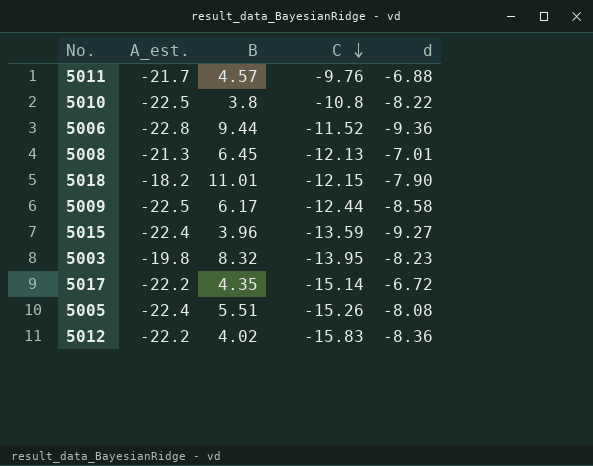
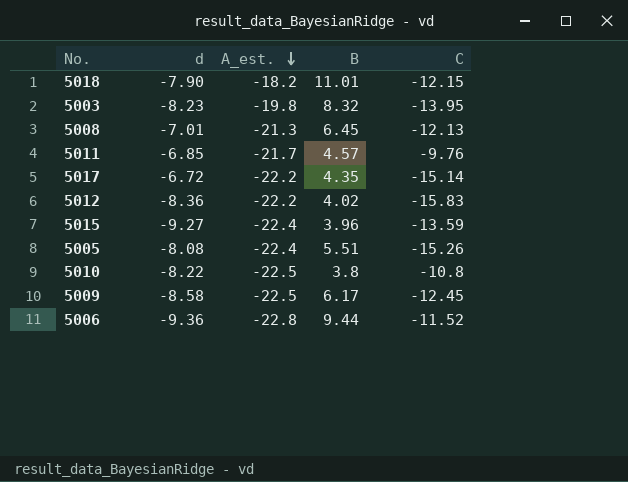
row order: C descending -> A_est. descending
column d | position: 5 -> 2
5011 | d: -6.88 -> -6.85
5009 | C: -12.44 -> -12.45

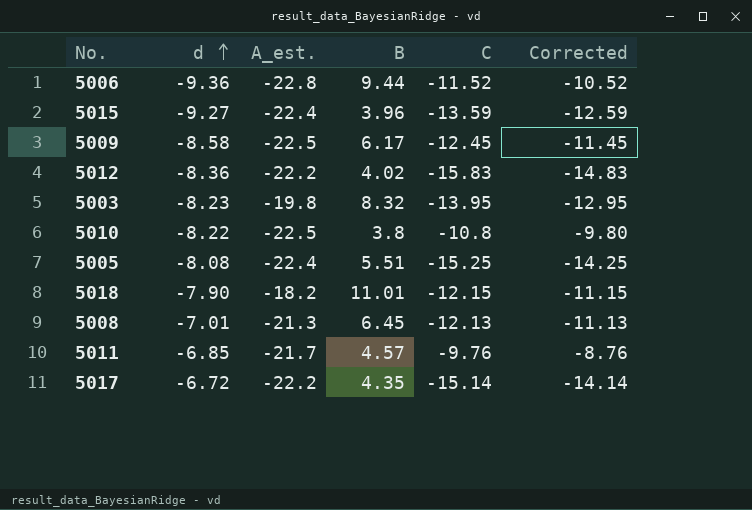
row order: A_est. descending -> d ascending
column Corrected | formula: none -> [C] + 1
5005 | C: -15.26 -> -15.25

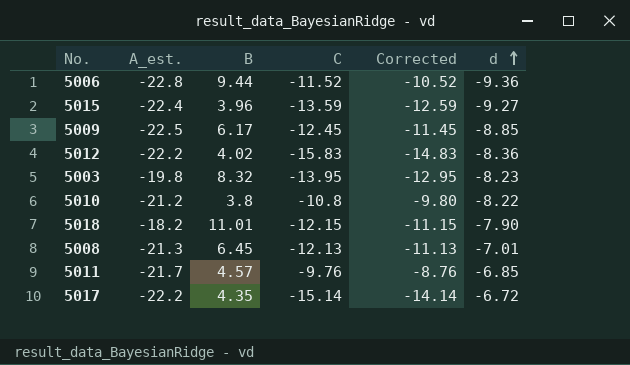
column d | position: 2 -> 6
row 5005: -8.08 | -22.4 | 5.51 | -15.25 | -14.25 -> none
5009 | d: -8.58 -> -8.85
5010 | A_est.: -22.5 -> -21.2

